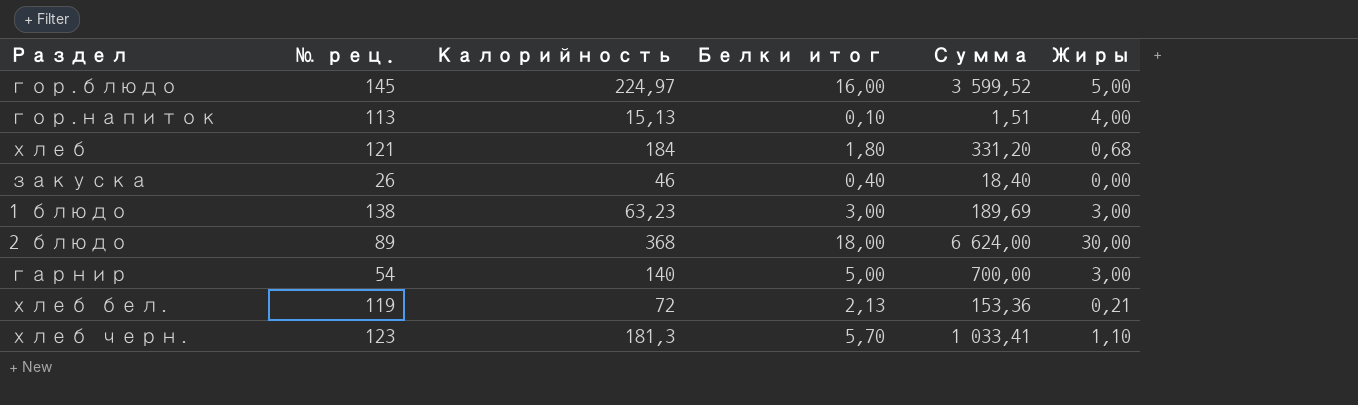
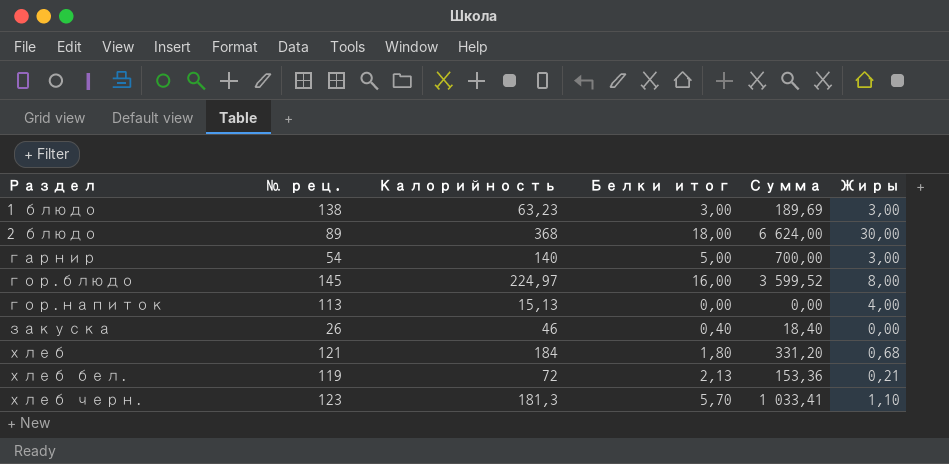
row order: none -> Раздел ascending
гор.блюдо | Жиры: 5,00 -> 8,00
гор.напиток | Белки итог: 0,10 -> 0,00
гор.напиток | Сумма: 1,51 -> 0,00

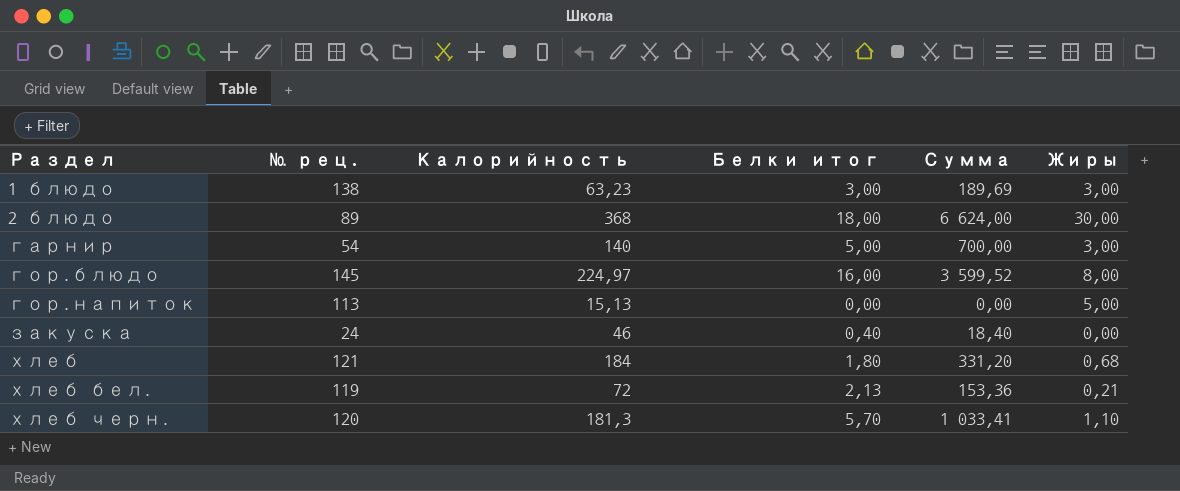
гор.напиток | Жиры: 4,00 -> 5,00
закуска | № рец.: 26 -> 24
хлеб черн. | № рец.: 123 -> 120

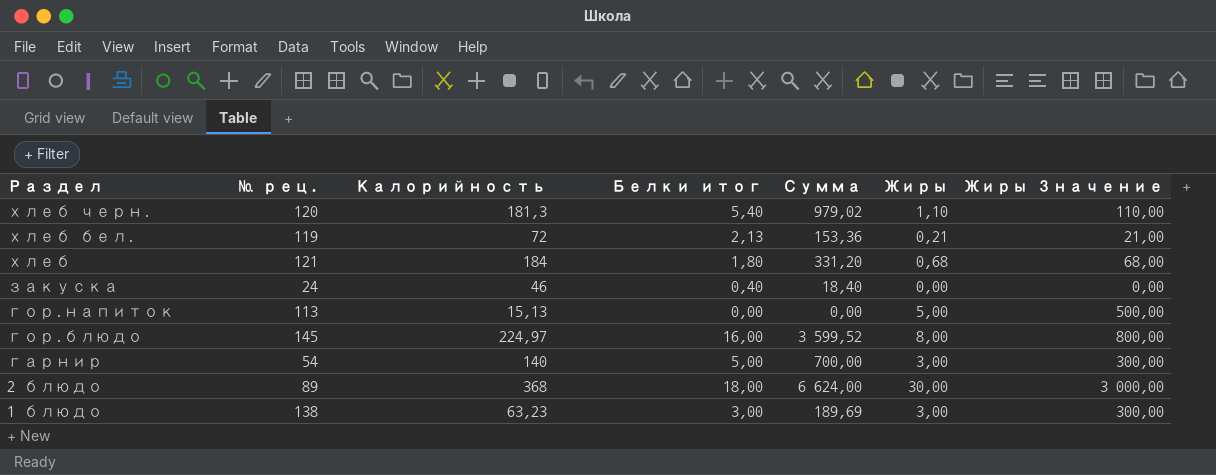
row order: Раздел ascending -> Раздел descending
column Жиры Значение | formula: none -> [Жиры] * 100
хлеб черн. | Белки итог: 5,70 -> 5,40
хлеб черн. | Сумма: 1 033,41 -> 979,02

